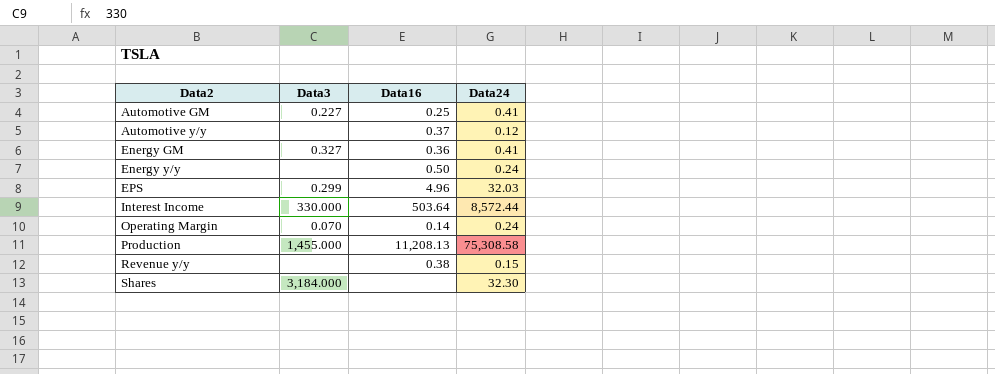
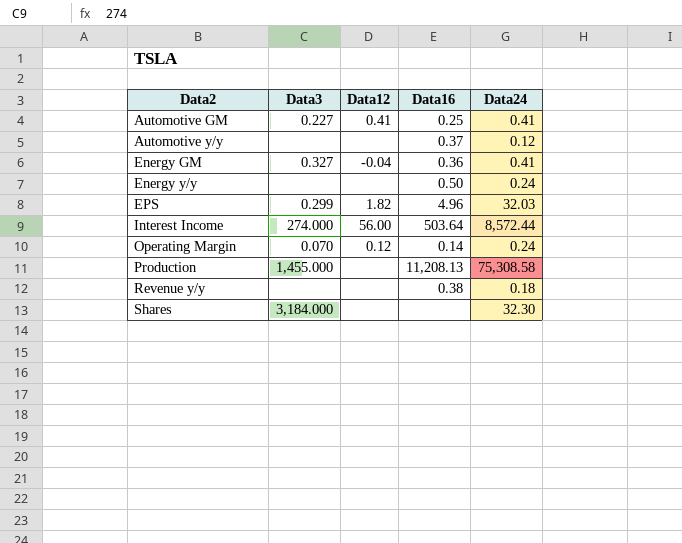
column Data12 | position: none -> 3
Interest Income | Data3: 330.000 -> 274.000
Revenue y/y | Data24: 0.15 -> 0.18

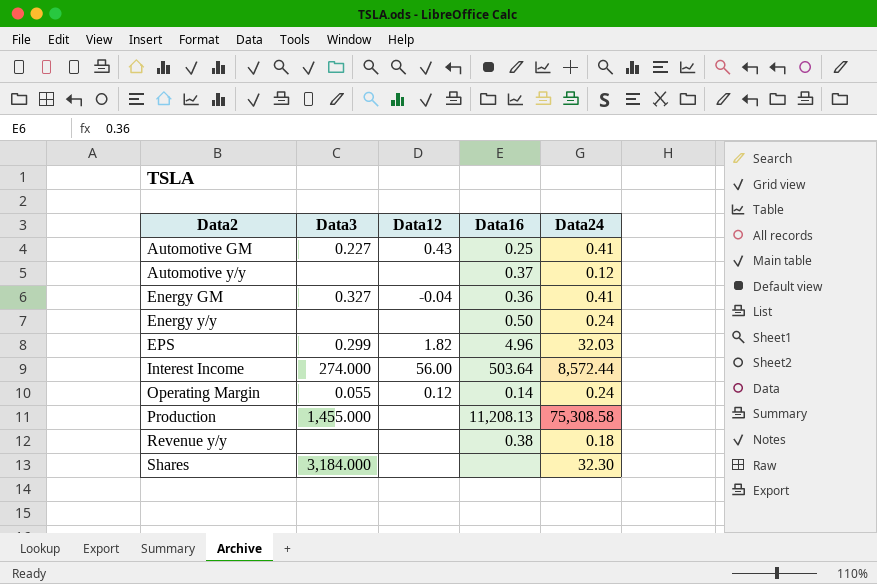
Automotive GM | Data12: 0.41 -> 0.43
Operating Margin | Data3: 0.070 -> 0.055

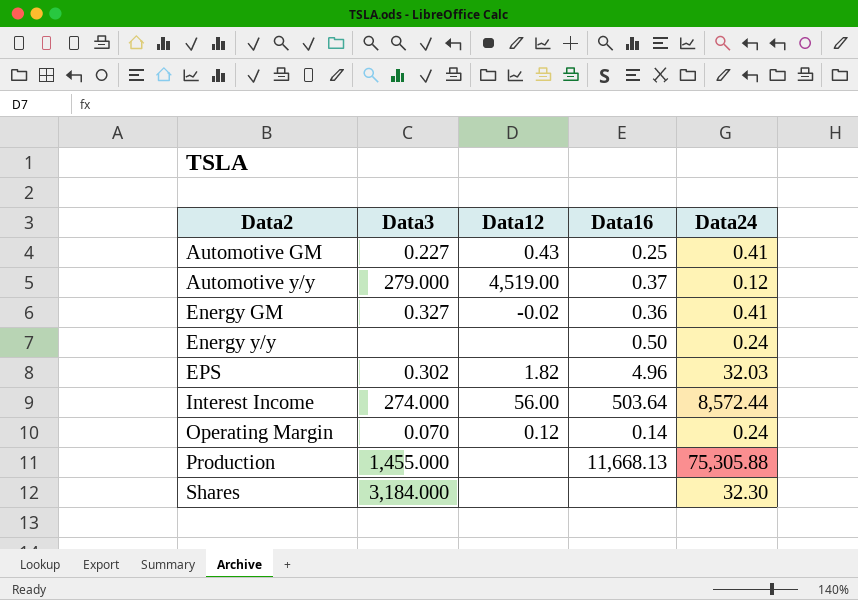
row Revenue y/y: none | none | 0.38 | 0.18 -> none
Automotive y/y | Data3: none -> 279.000
Automotive y/y | Data12: none -> 4,519.00
Energy GM | Data12: -0.04 -> -0.02
EPS | Data3: 0.299 -> 0.302
Operating Margin | Data3: 0.055 -> 0.070
Production | Data16: 11,208.13 -> 11,668.13
Production | Data24: 75,308.58 -> 75,305.88

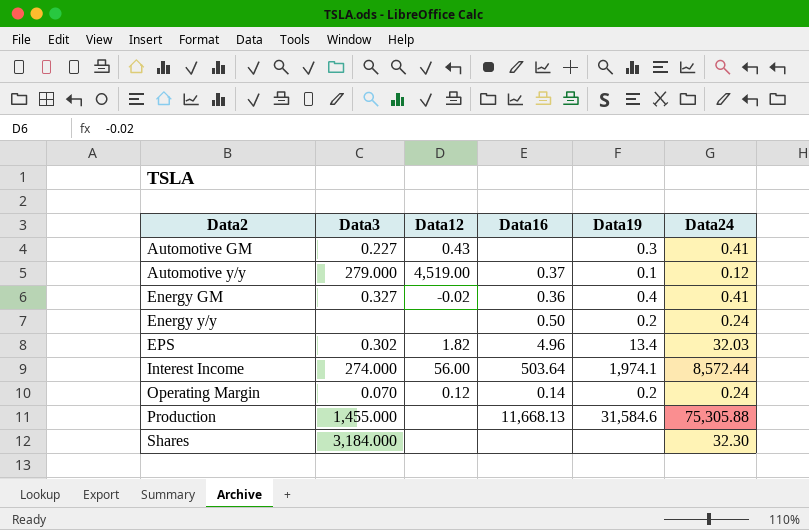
column Data19 | position: none -> 5
Automotive GM | Data16: 0.25 -> none

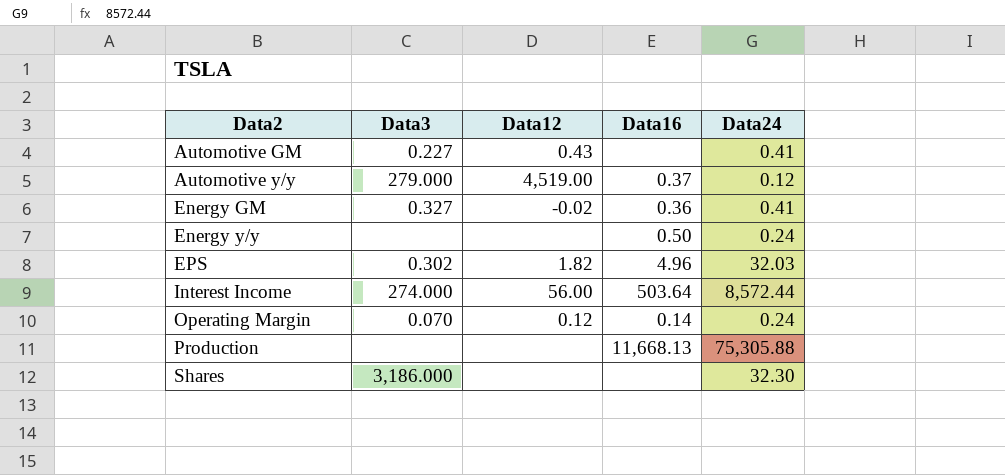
column Data19 | position: 5 -> none
Production | Data3: 1,455.000 -> none
Shares | Data3: 3,184.000 -> 3,186.000

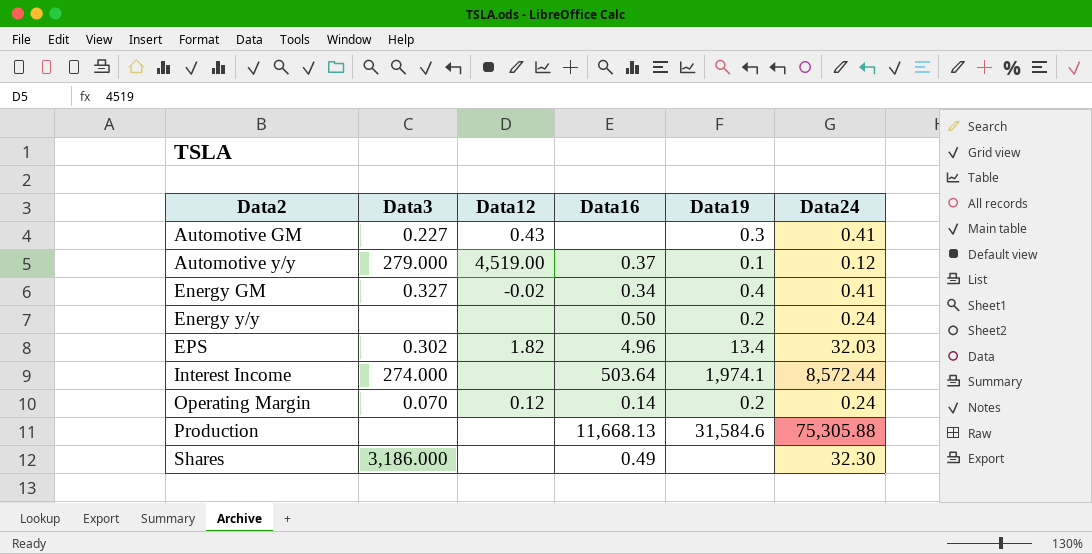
column Data19 | position: none -> 5
Energy GM | Data16: 0.36 -> 0.34
Interest Income | Data12: 56.00 -> none
Shares | Data16: none -> 0.49

